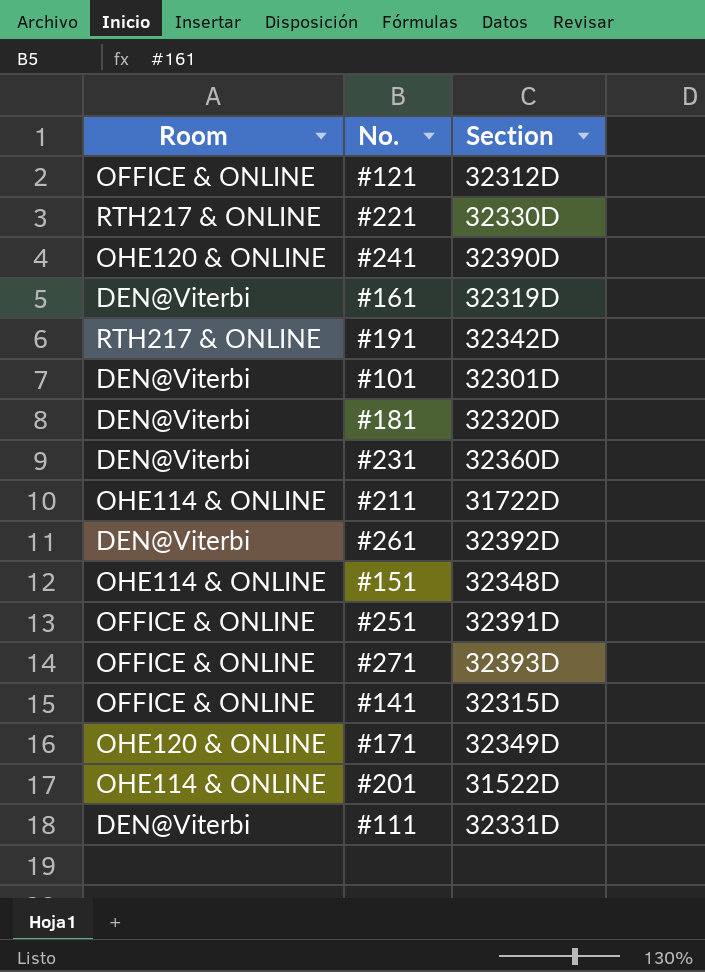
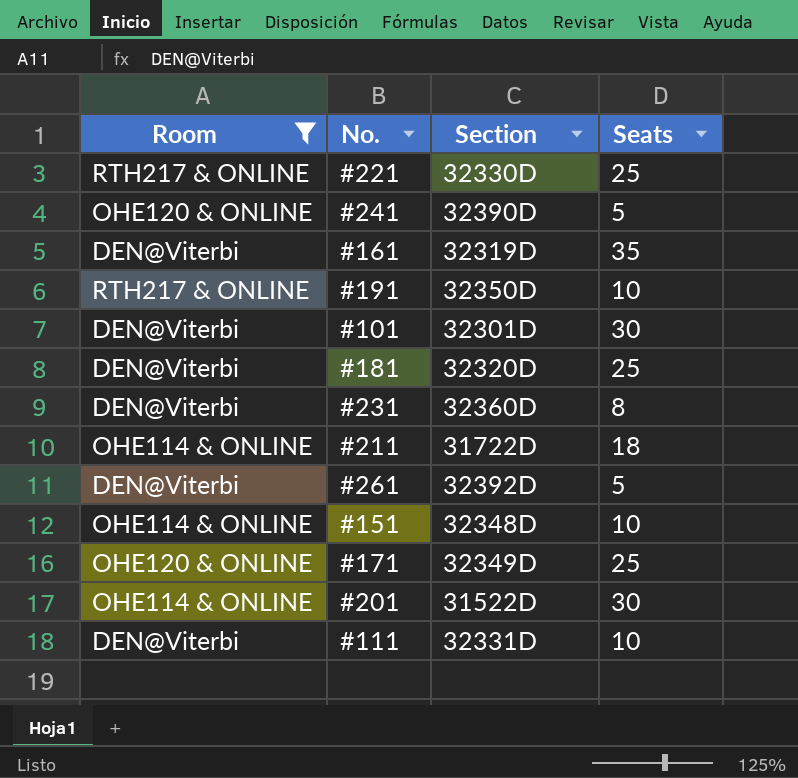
filter: none -> Room != OFFICE & ONLINE
column Seats | position: none -> 4
#191 | Section: 32342D -> 32350D

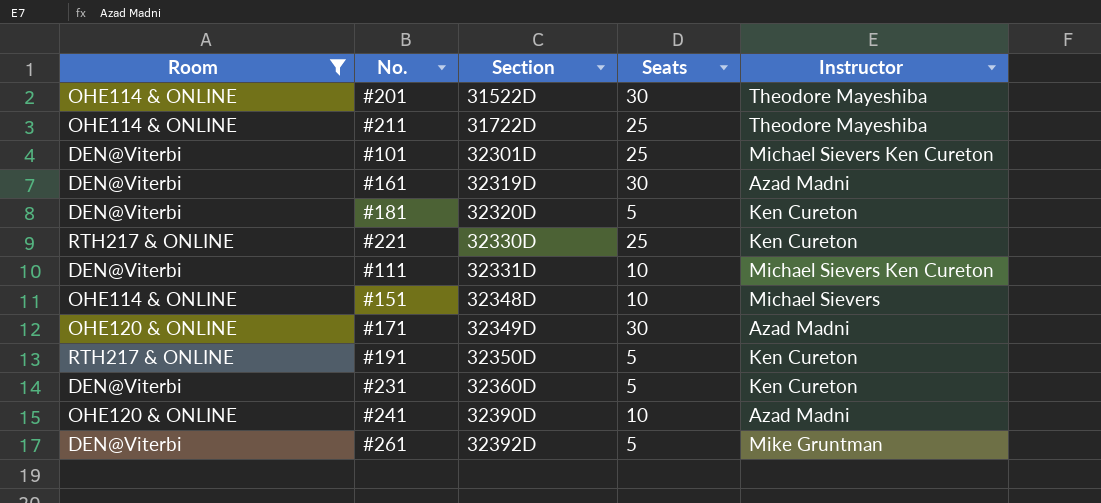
row order: none -> Section ascending
column Instructor | position: none -> 5
#211 | Seats: 18 -> 25
#101 | Seats: 30 -> 25
#161 | Seats: 35 -> 30
#181 | Seats: 25 -> 5
#171 | Seats: 25 -> 30
#191 | Seats: 10 -> 5
#231 | Seats: 8 -> 5
#241 | Seats: 5 -> 10

